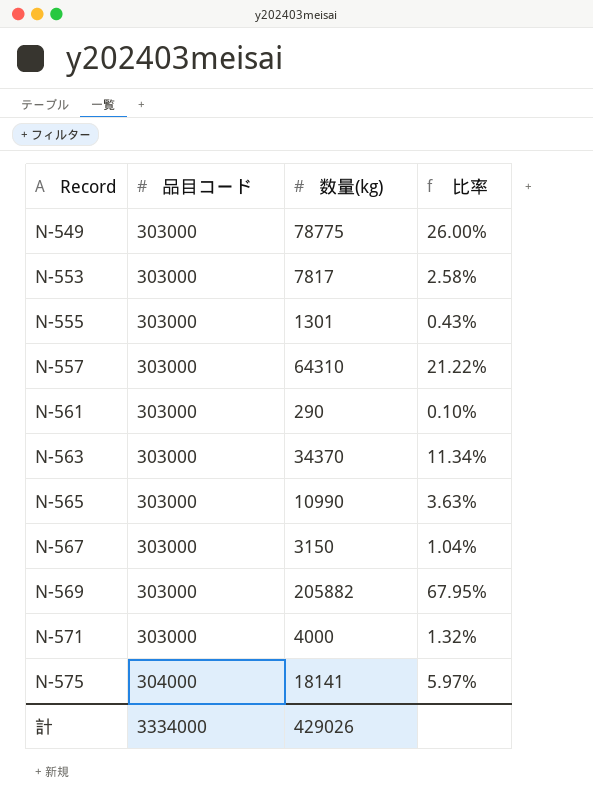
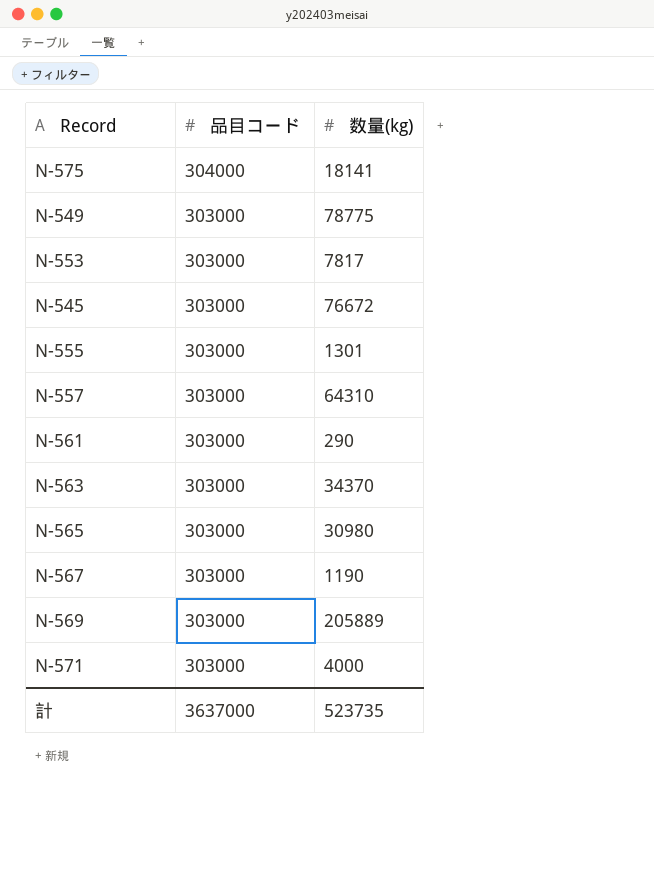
row order: Record ascending -> 品目コード descending
column 比率 | formula: [数量(kg)] / [品目コード] -> none
row N-545: none -> 303000 | 76672
N-565 | 数量(kg): 10990 -> 30980
N-567 | 数量(kg): 3150 -> 1190
N-569 | 数量(kg): 205882 -> 205889
計 | 品目コード: 3334000 -> 3637000
計 | 数量(kg): 429026 -> 523735

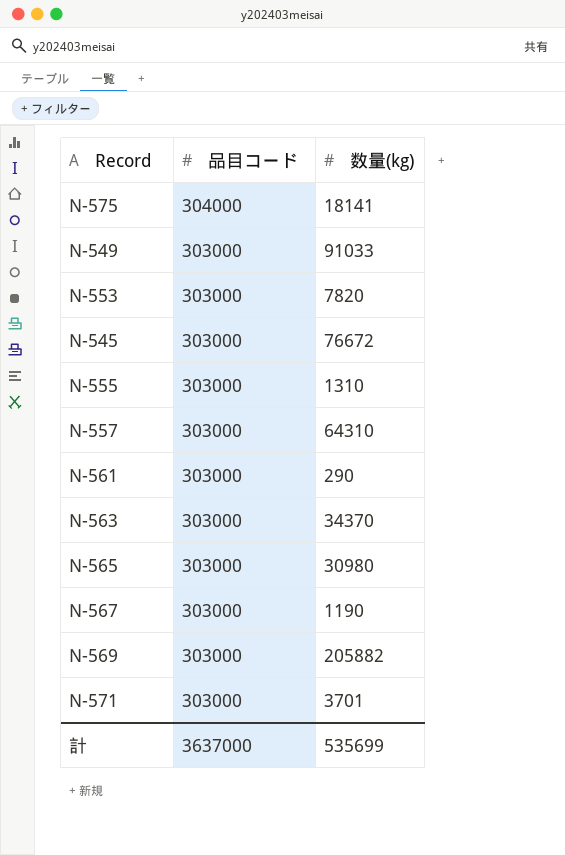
N-549 | 数量(kg): 78775 -> 91033
N-553 | 数量(kg): 7817 -> 7820
N-555 | 数量(kg): 1301 -> 1310
N-569 | 数量(kg): 205889 -> 205882
N-571 | 数量(kg): 4000 -> 3701
計 | 数量(kg): 523735 -> 535699

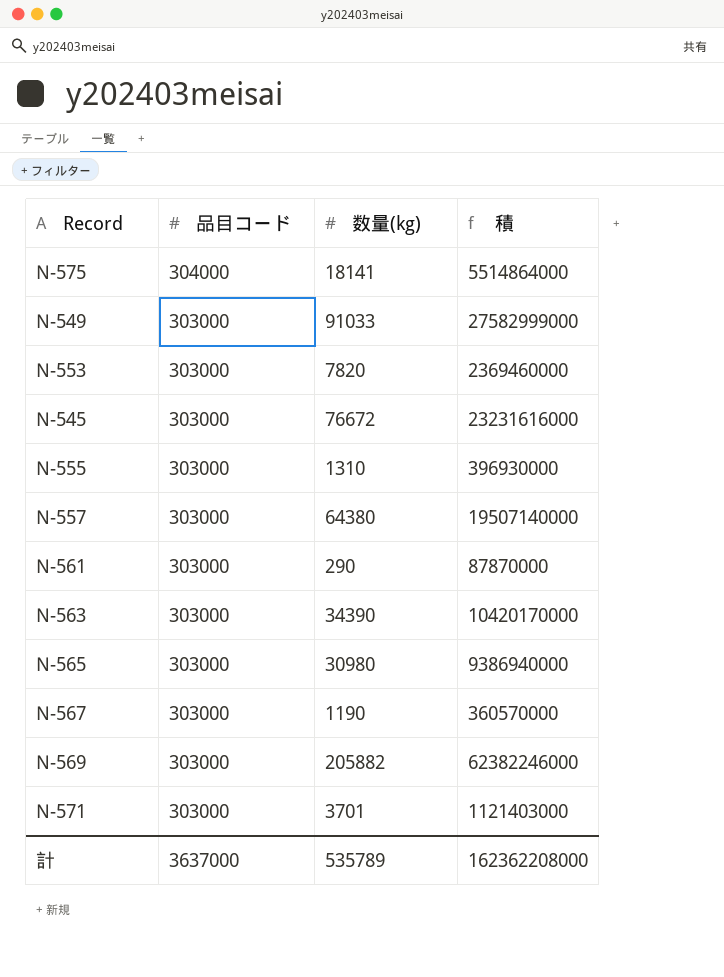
column 積 | formula: none -> [品目コード] * [数量(kg)]
N-557 | 数量(kg): 64310 -> 64380
N-563 | 数量(kg): 34370 -> 34390
計 | 数量(kg): 535699 -> 535789

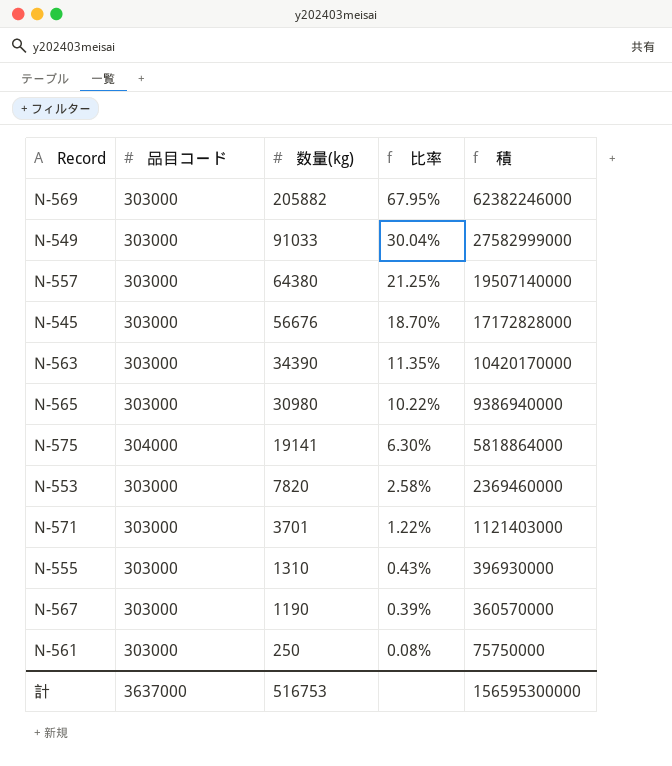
row order: 品目コード descending -> 数量(kg) descending
column 比率 | formula: none -> [数量(kg)] / [品目コード]
N-545 | 数量(kg): 76672 -> 56676
N-545 | 積: 23231616000 -> 17172828000
N-575 | 数量(kg): 18141 -> 19141
N-575 | 積: 5514864000 -> 5818864000
N-561 | 数量(kg): 290 -> 250
N-561 | 積: 87870000 -> 75750000
計 | 数量(kg): 535789 -> 516753
計 | 積: 162362208000 -> 156595300000

